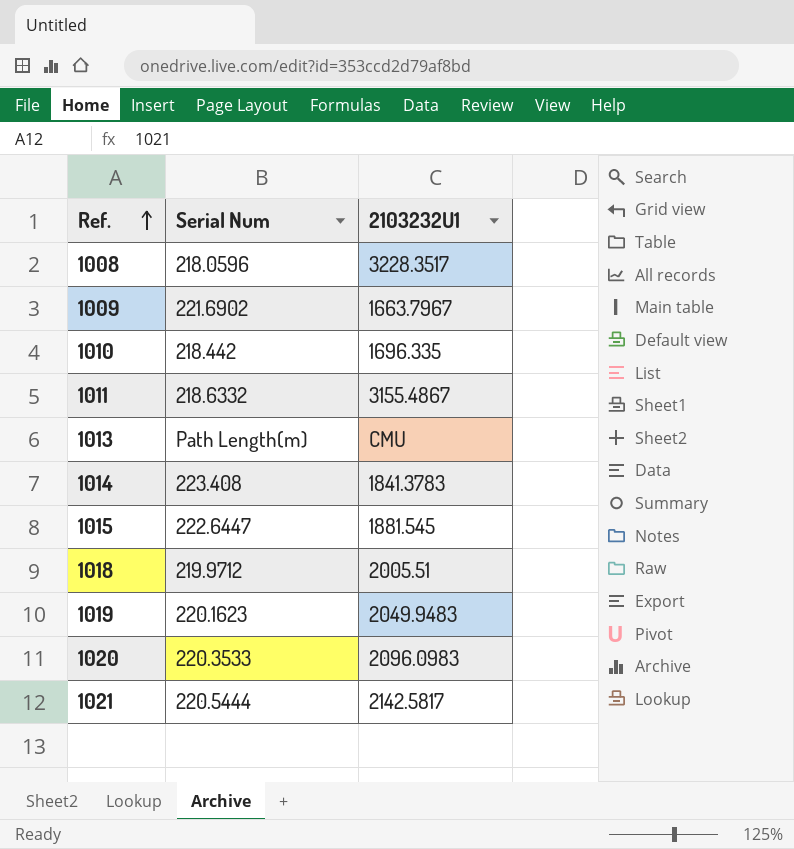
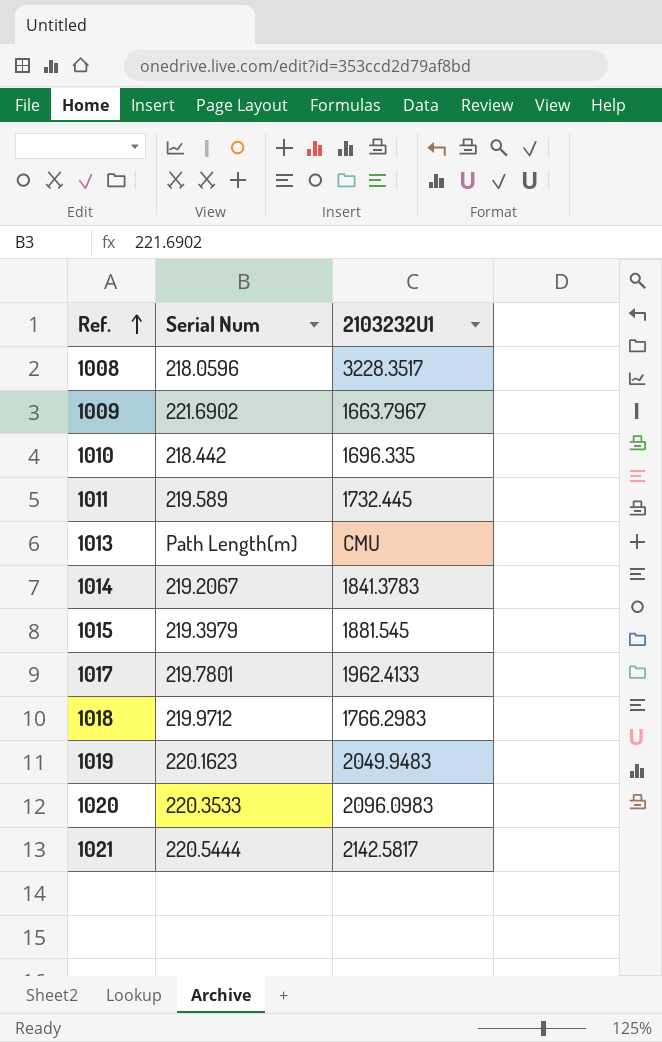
1011 | Serial Num: 218.6332 -> 219.589
1011 | 2103232U1: 3155.4867 -> 1732.445
1014 | Serial Num: 223.408 -> 219.2067
1015 | Serial Num: 222.6447 -> 219.3979
row 1017: none -> 219.7801 | 1962.4133
1018 | 2103232U1: 2005.51 -> 1766.2983

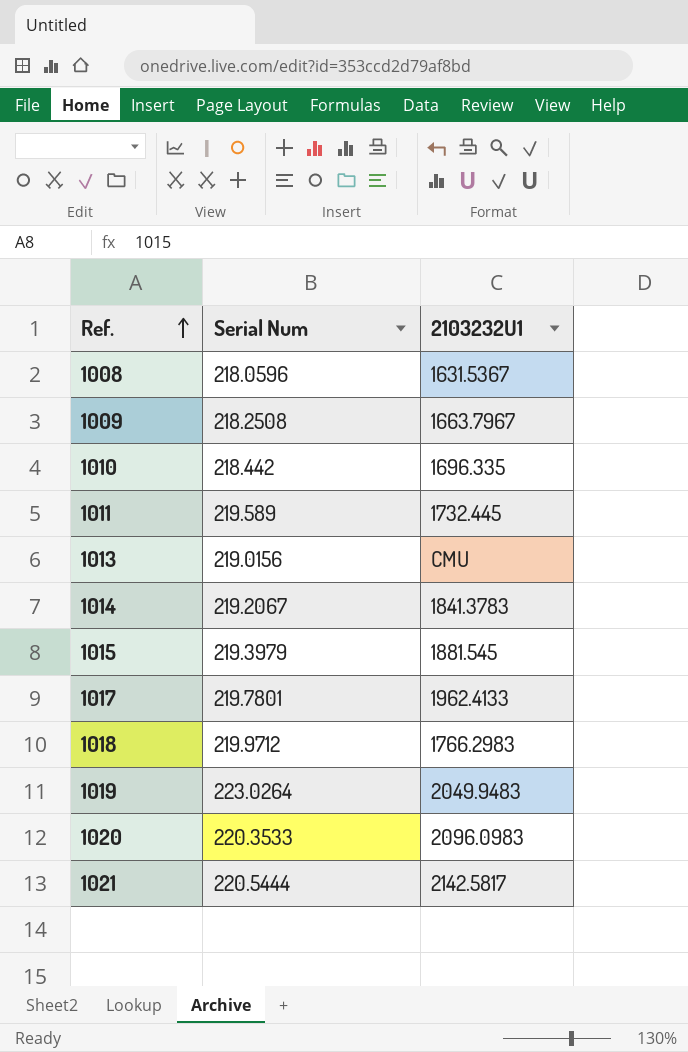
1008 | 2103232U1: 3228.3517 -> 1631.5367
1009 | Serial Num: 221.6902 -> 218.2508
1013 | Serial Num: Path Length(m) -> 219.0156
1019 | Serial Num: 220.1623 -> 223.0264

